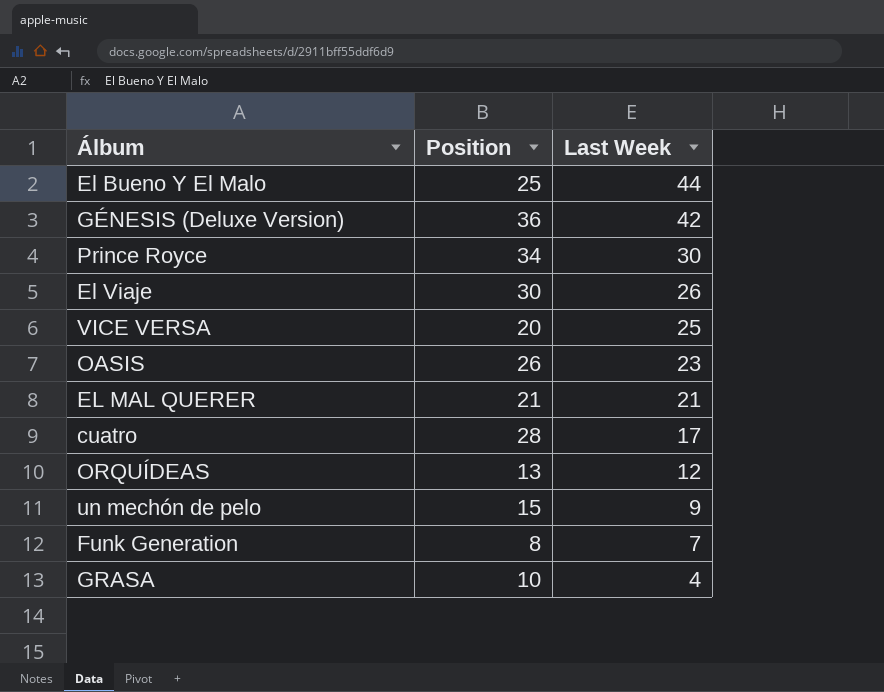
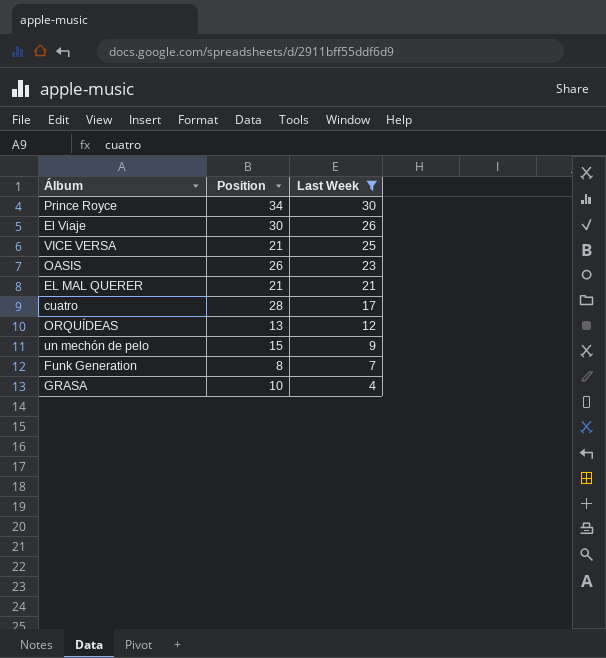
filter: none -> Last Week <= 30
VICE VERSA | Position: 20 -> 21

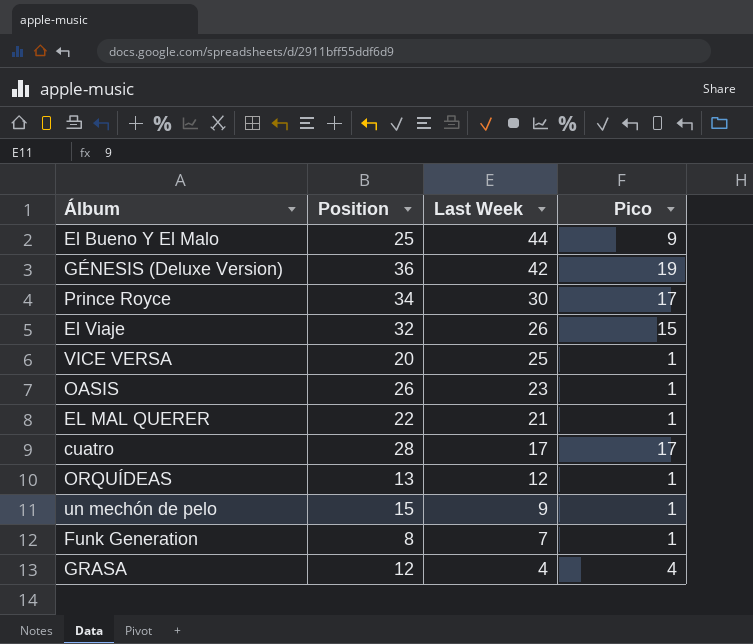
filter: Last Week <= 30 -> none
column Pico | position: none -> 4
El Viaje | Position: 30 -> 32
VICE VERSA | Position: 21 -> 20
EL MAL QUERER | Position: 21 -> 22
GRASA | Position: 10 -> 12

